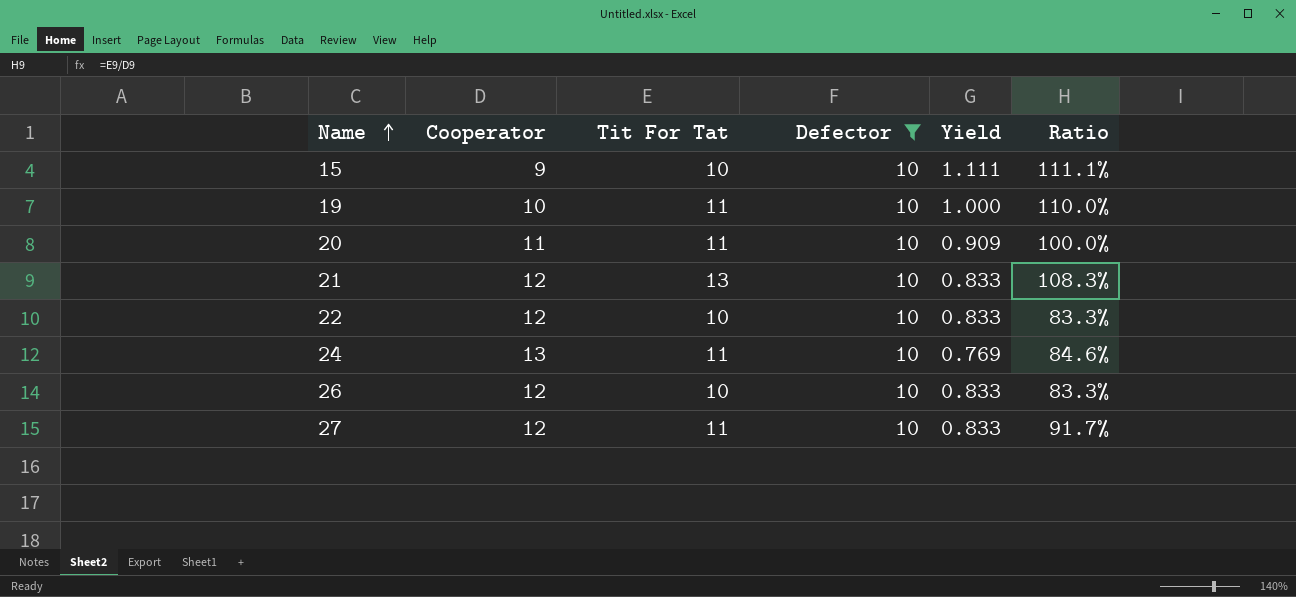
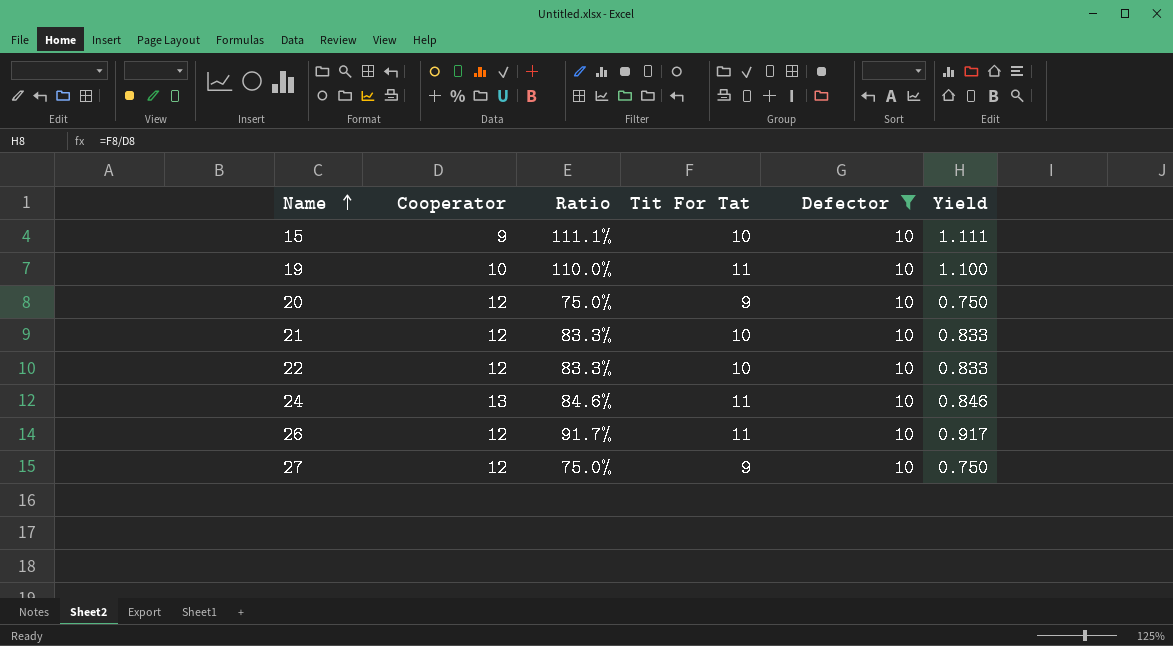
column Ratio | position: 6 -> 3
column Yield | formula: [Defector] / [Cooperator] -> [Tit For Tat] / [Cooperator]
20 | Cooperator: 11 -> 12
20 | Ratio: 100.0% -> 75.0%
20 | Tit For Tat: 11 -> 9
21 | Ratio: 108.3% -> 83.3%
21 | Tit For Tat: 13 -> 10
26 | Ratio: 83.3% -> 91.7%
26 | Tit For Tat: 10 -> 11
27 | Ratio: 91.7% -> 75.0%
27 | Tit For Tat: 11 -> 9

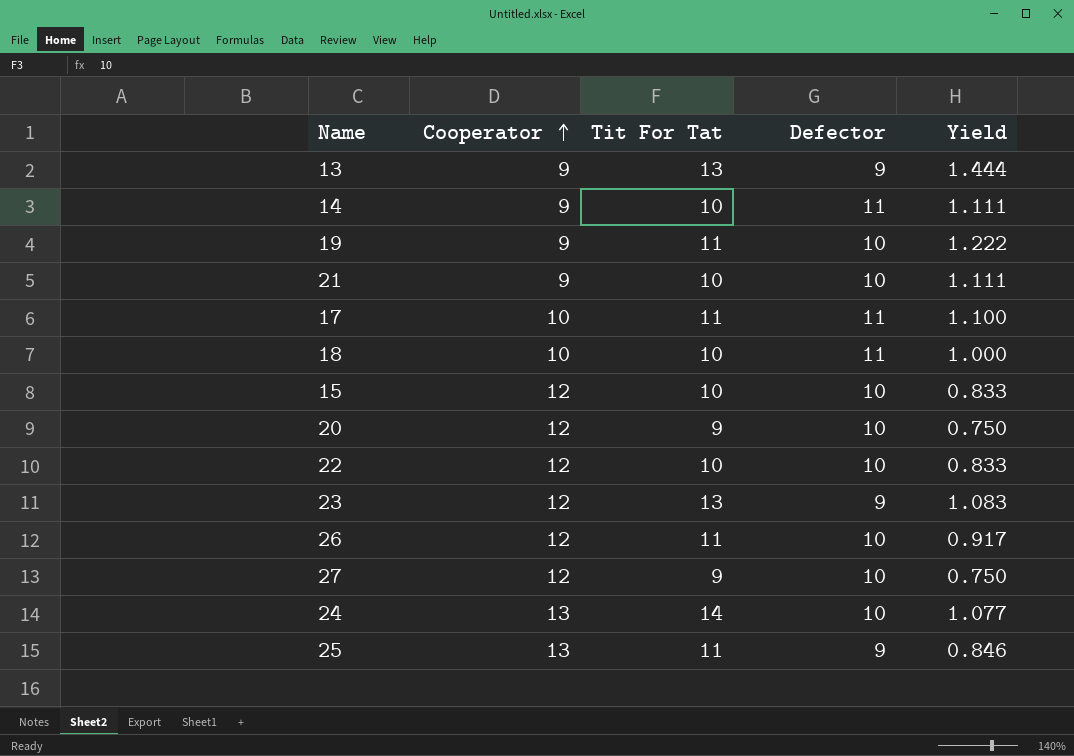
filter: Defector = 10 -> none
row order: Name ascending -> Cooperator ascending
column Ratio | formula: [Tit For Tat] / [Cooperator] -> none
19 | Cooperator: 10 -> 9
19 | Yield: 1.100 -> 1.222
21 | Cooperator: 12 -> 9
21 | Yield: 0.833 -> 1.111
15 | Cooperator: 9 -> 12
15 | Yield: 1.111 -> 0.833
24 | Tit For Tat: 11 -> 14
24 | Yield: 0.846 -> 1.077

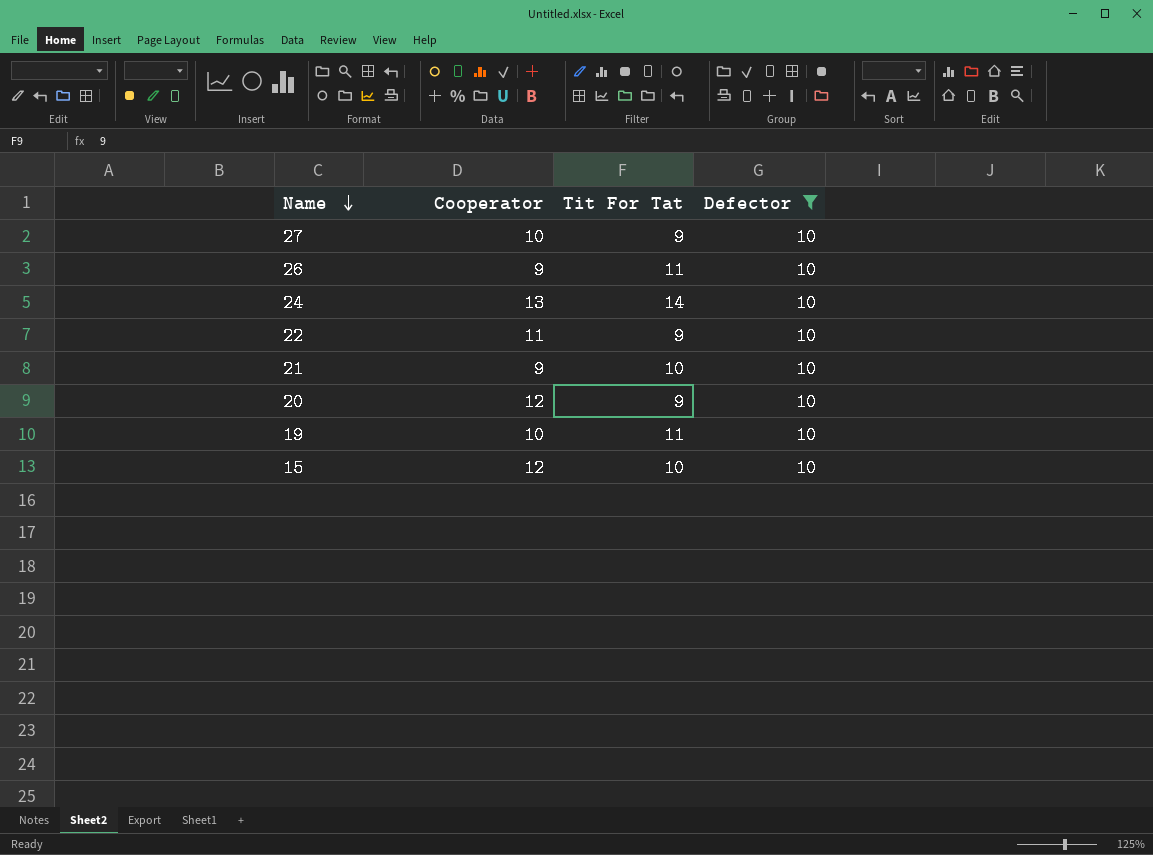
filter: none -> Defector = 10
row order: Cooperator ascending -> Name descending
column Yield | formula: [Tit For Tat] / [Cooperator] -> none
27 | Cooperator: 12 -> 10
26 | Cooperator: 12 -> 9
22 | Cooperator: 12 -> 11
22 | Tit For Tat: 10 -> 9
19 | Cooperator: 9 -> 10

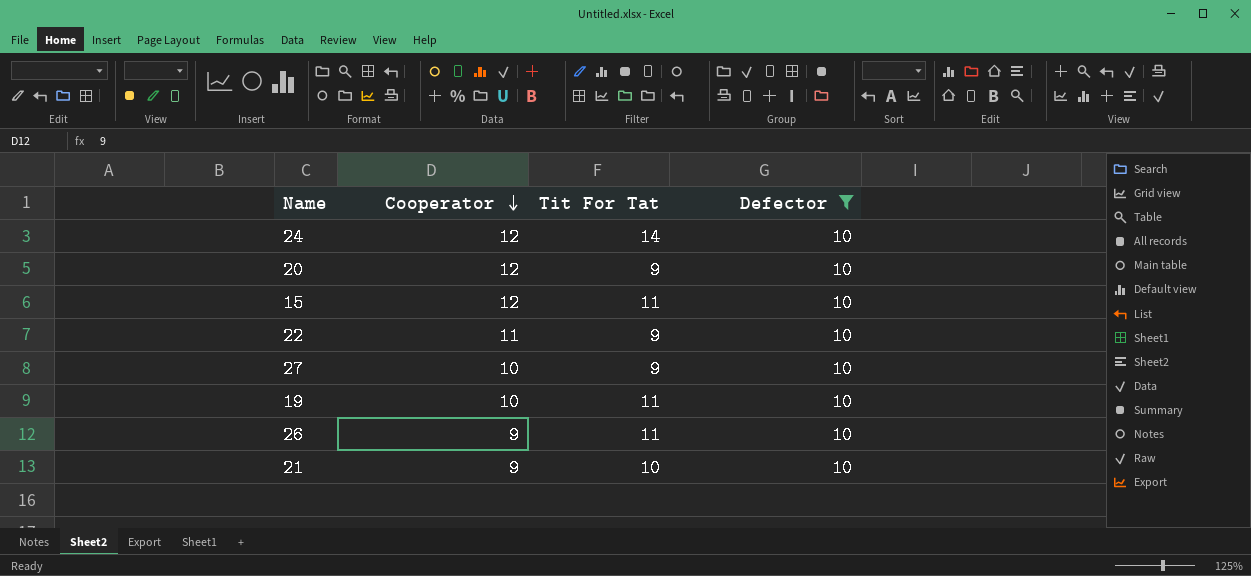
row order: Name descending -> Cooperator descending
24 | Cooperator: 13 -> 12
15 | Tit For Tat: 10 -> 11

